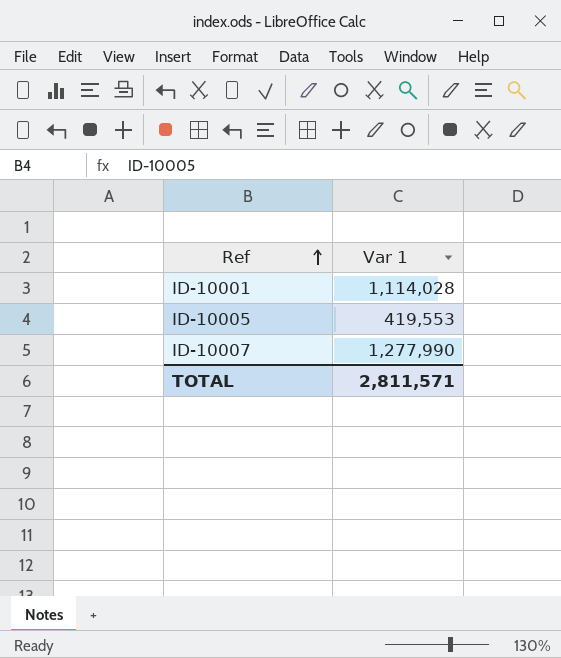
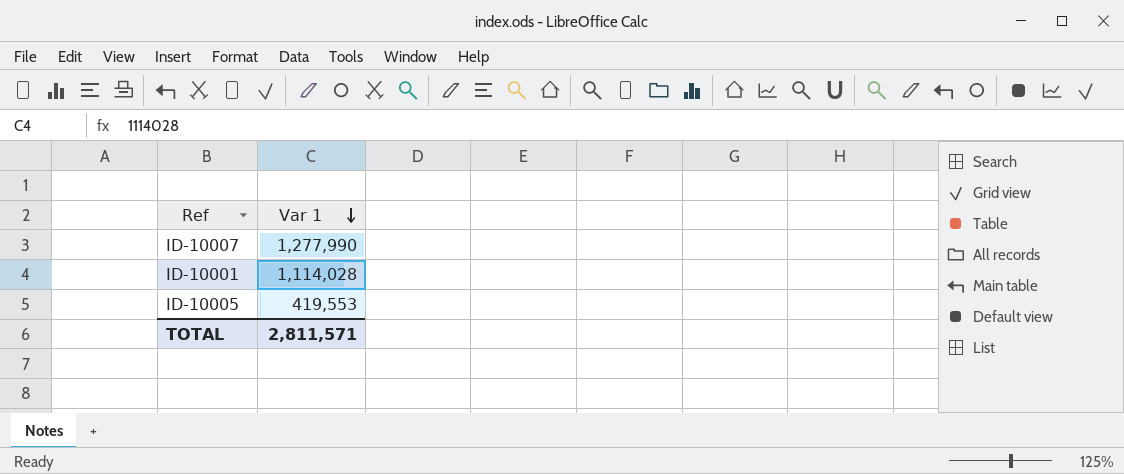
row order: Ref ascending -> Var 1 descending

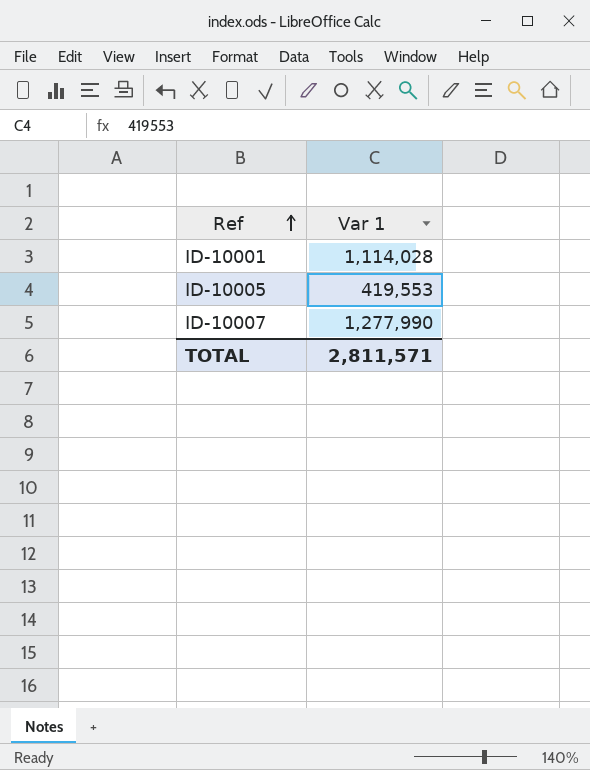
row order: Var 1 descending -> Ref ascending

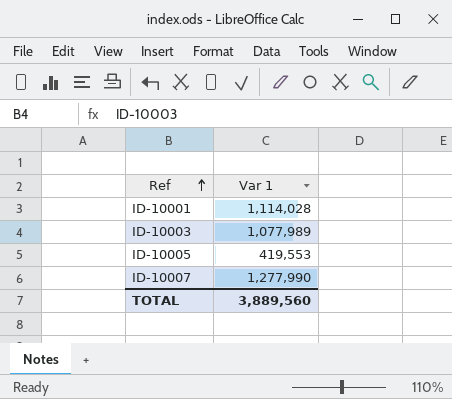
row ID-10003: none -> 1,077,989
TOTAL | Var 1: 2,811,571 -> 3,889,560

